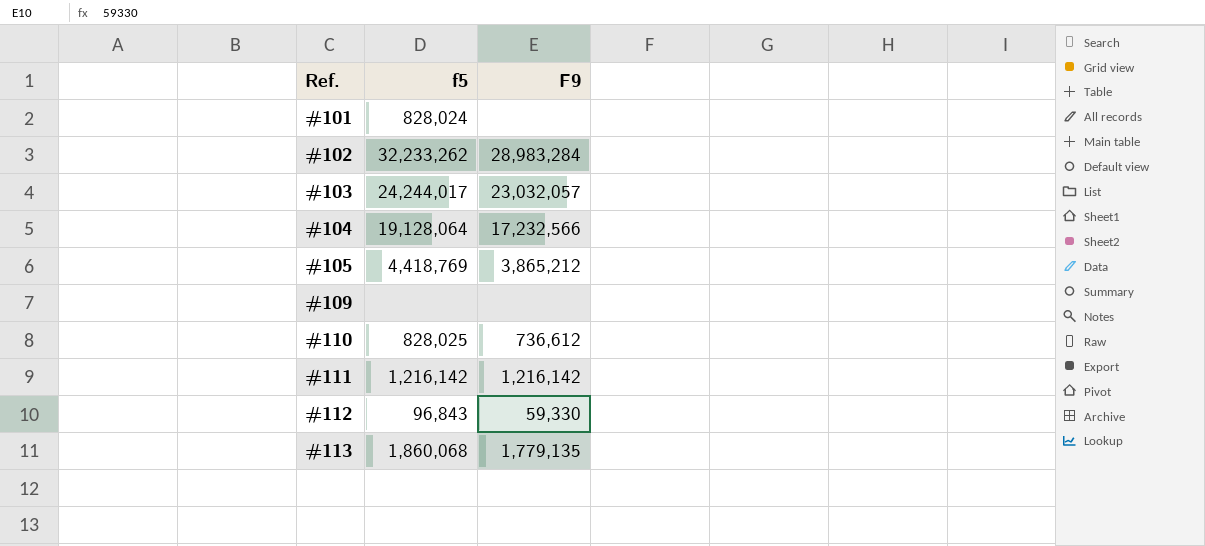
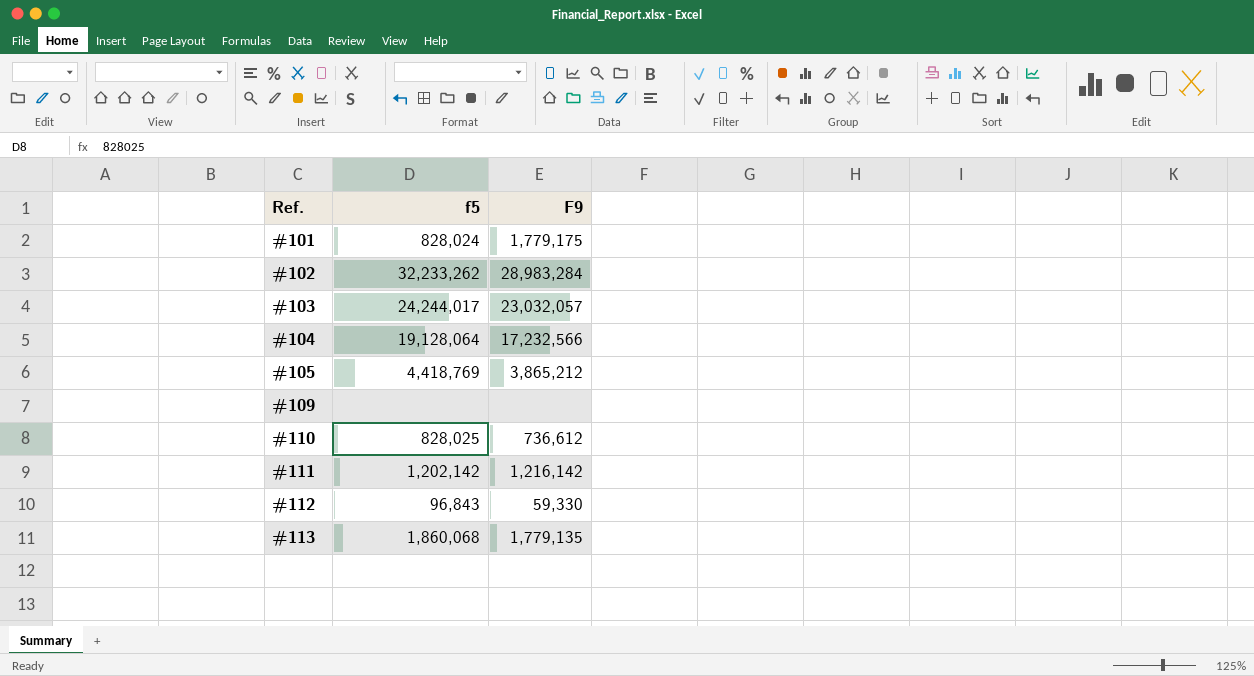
#101 | F9: none -> 1,779,175
#111 | f5: 1,216,142 -> 1,202,142

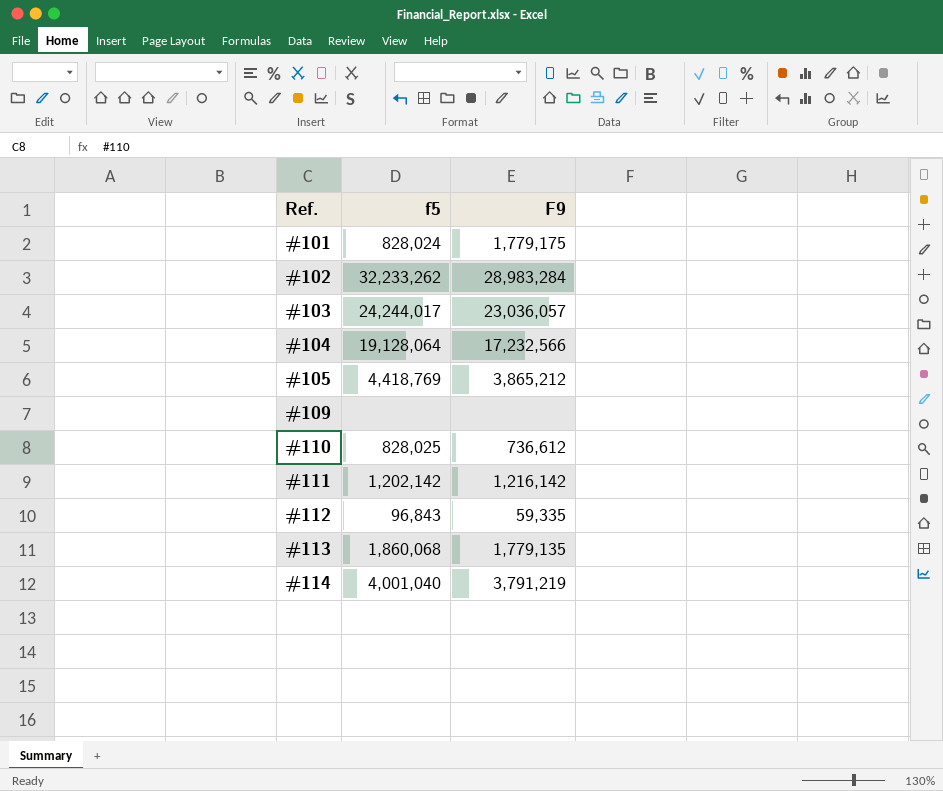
#103 | F9: 23,032,057 -> 23,036,057
#112 | F9: 59,330 -> 59,335
row #114: none -> 4,001,040 | 3,791,219

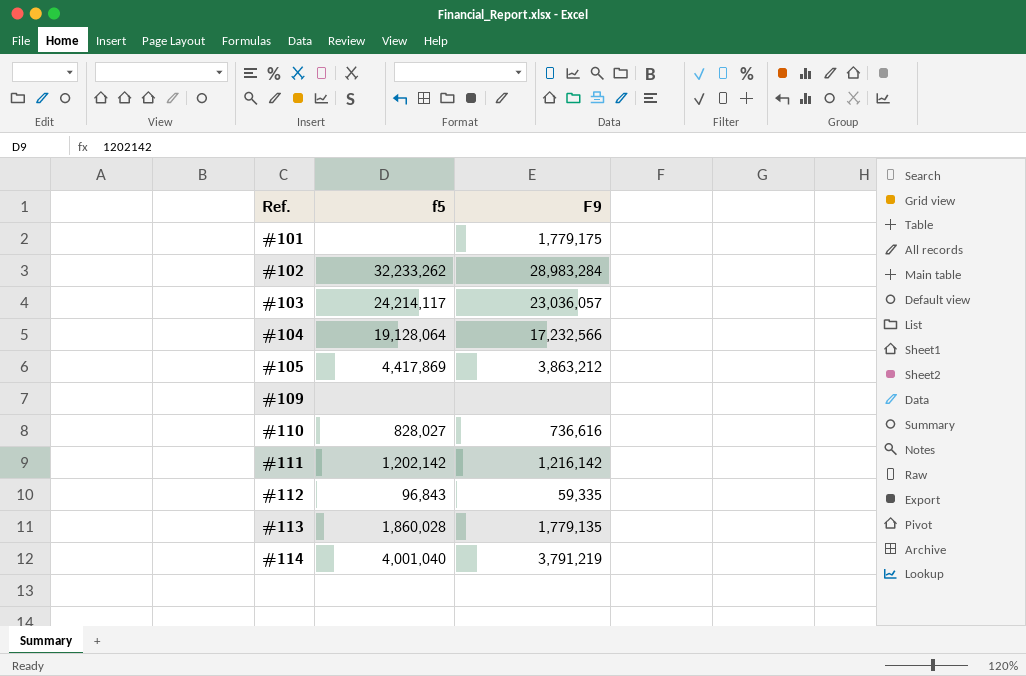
#101 | f5: 828,024 -> none
#103 | f5: 24,244,017 -> 24,214,117
#105 | f5: 4,418,769 -> 4,417,869
#105 | F9: 3,865,212 -> 3,863,212
#110 | f5: 828,025 -> 828,027
#110 | F9: 736,612 -> 736,616
#113 | f5: 1,860,068 -> 1,860,028

